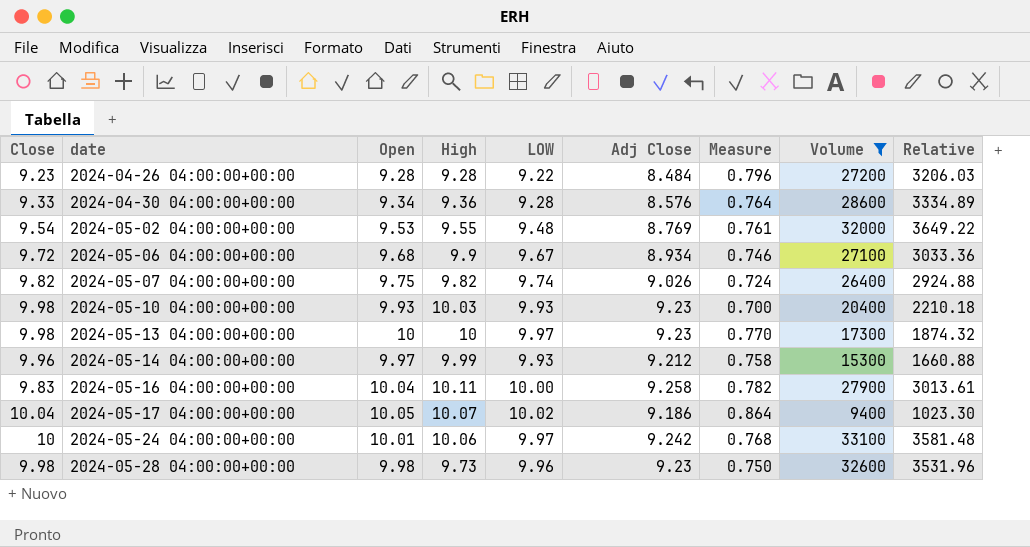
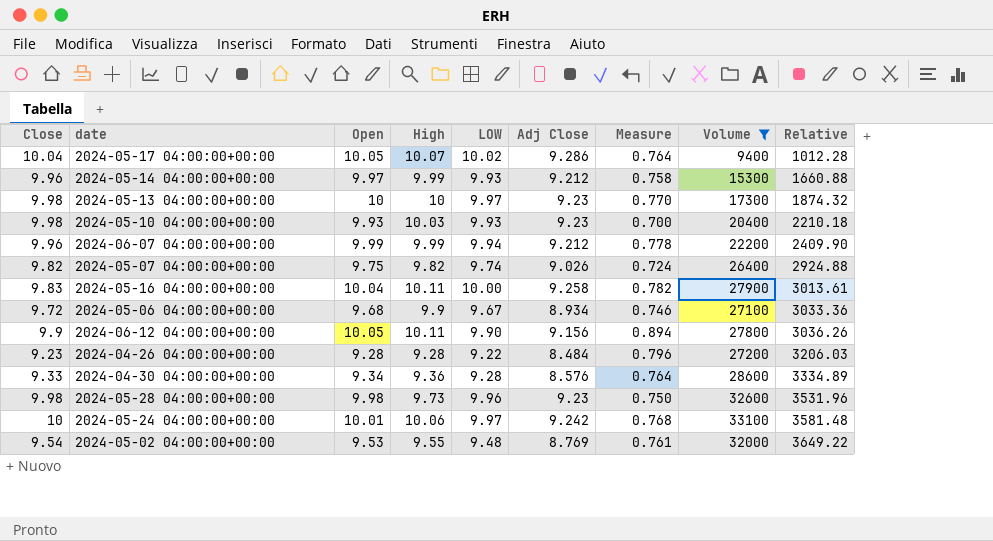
row order: date ascending -> Relative ascending
2024-05-17 04:00:00+00:00 | Adj Close: 9.186 -> 9.286
2024-05-17 04:00:00+00:00 | Measure: 0.864 -> 0.764
2024-05-17 04:00:00+00:00 | Relative: 1023.30 -> 1012.28
row 2024-06-07 04:00:00+00:00: none -> 9.96 | 9.99 | 9.99 | 9.94 | 9.212 | 0.778 | 22200 | 2409.90
row 2024-06-12 04:00:00+00:00: none -> 9.9 | 10.05 | 10.11 | 9.90 | 9.156 | 0.894 | 27800 | 3036.26

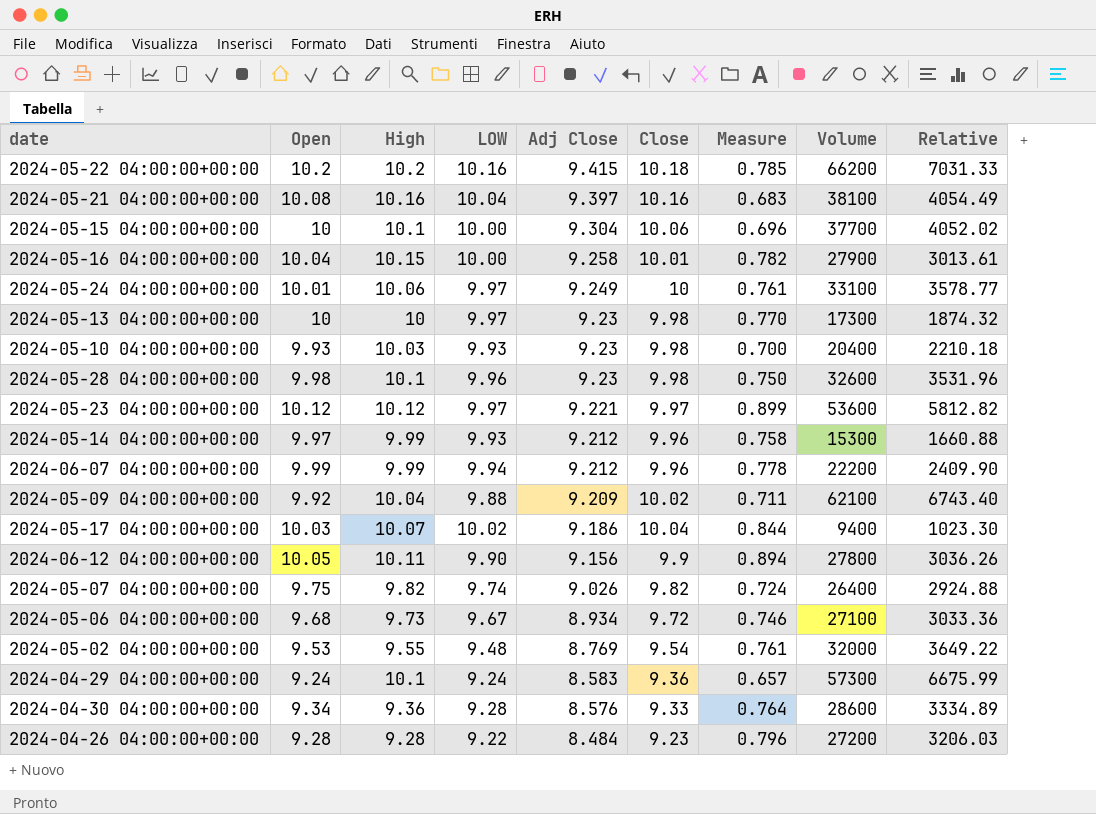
filter: Volume <= 33100 -> none
row order: Relative ascending -> Adj Close descending
column Close | position: 1 -> 6
2024-05-16 04:00:00+00:00 | High: 10.11 -> 10.15
2024-05-16 04:00:00+00:00 | Close: 9.83 -> 10.01
2024-05-24 04:00:00+00:00 | Adj Close: 9.242 -> 9.249
2024-05-24 04:00:00+00:00 | Measure: 0.768 -> 0.761
2024-05-24 04:00:00+00:00 | Relative: 3581.48 -> 3578.77
2024-05-28 04:00:00+00:00 | High: 9.73 -> 10.1
2024-05-17 04:00:00+00:00 | Open: 10.05 -> 10.03
2024-05-17 04:00:00+00:00 | Adj Close: 9.286 -> 9.186
2024-05-17 04:00:00+00:00 | Measure: 0.764 -> 0.844
2024-05-17 04:00:00+00:00 | Relative: 1012.28 -> 1023.30
2024-05-06 04:00:00+00:00 | High: 9.9 -> 9.73

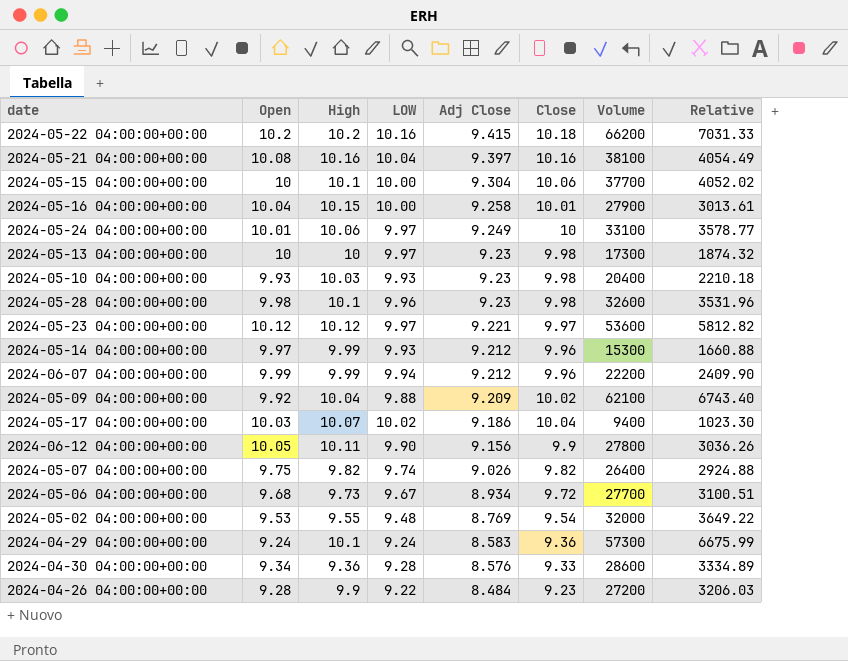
column Measure | formula: [Open] - [Adj Close] -> none
2024-05-06 04:00:00+00:00 | Volume: 27100 -> 27700
2024-05-06 04:00:00+00:00 | Relative: 3033.36 -> 3100.51
2024-04-26 04:00:00+00:00 | High: 9.28 -> 9.9

